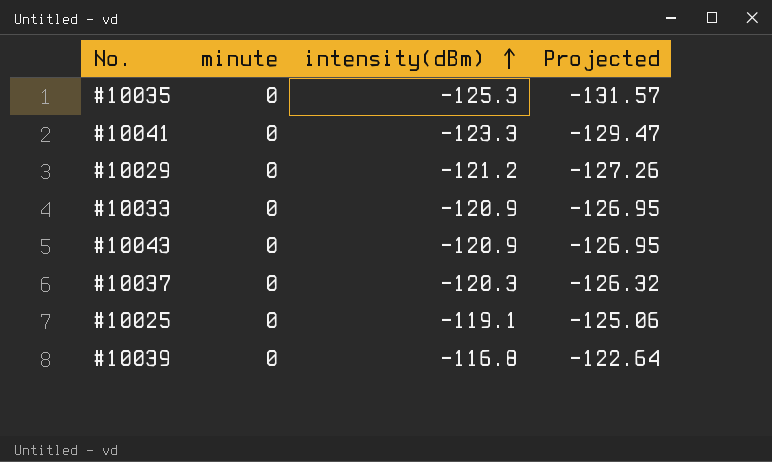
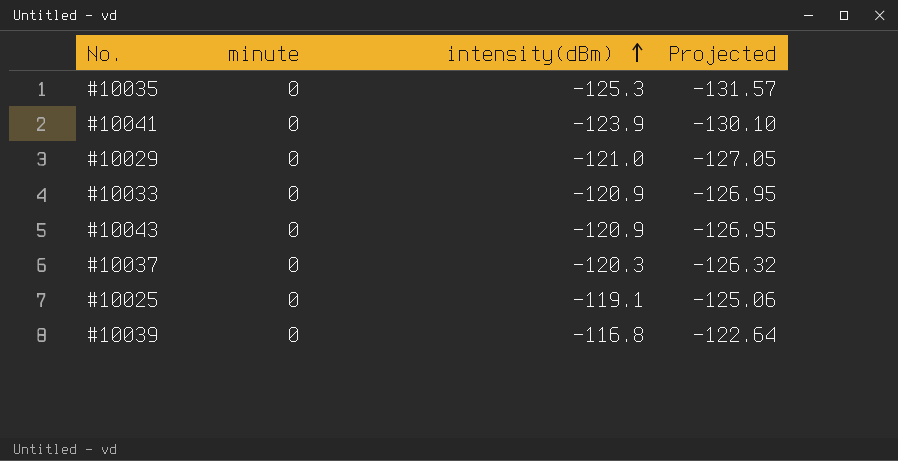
#10041 | intensity(dBm): -123.3 -> -123.9
#10041 | Projected: -129.47 -> -130.10
#10029 | intensity(dBm): -121.2 -> -121.0
#10029 | Projected: -127.26 -> -127.05

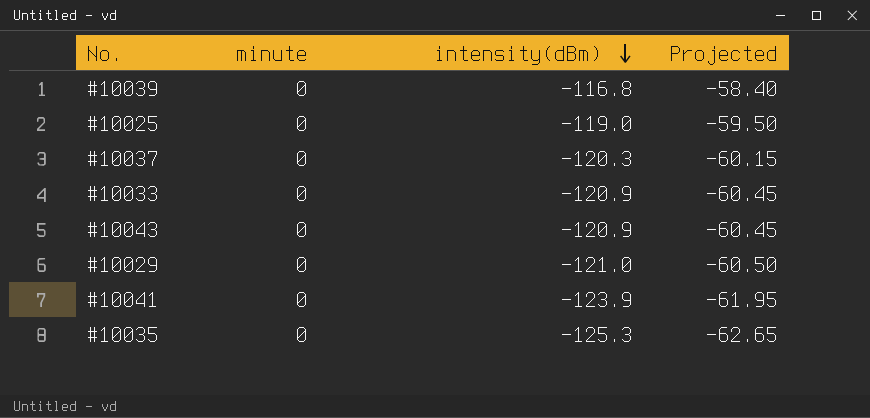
row order: intensity(dBm) ascending -> intensity(dBm) descending
column Projected | formula: [intensity(dBm)] * 1.05 -> [intensity(dBm)] * 0.5
#10025 | intensity(dBm): -119.1 -> -119.0

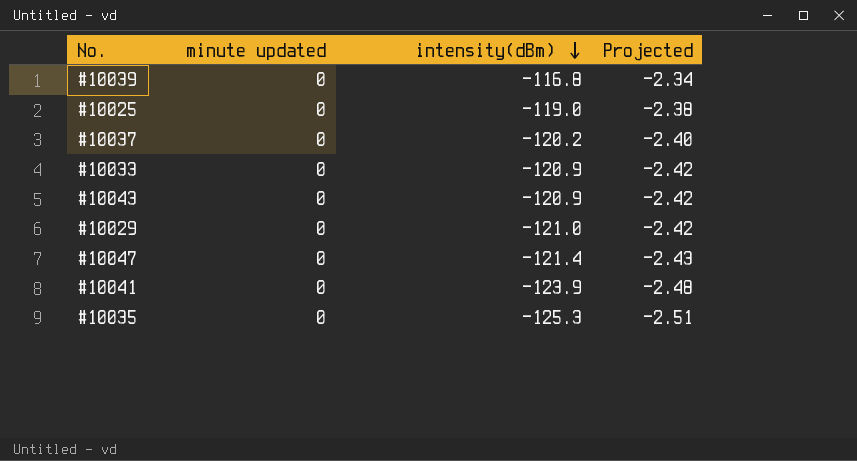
column name: minute -> minute updated
column Projected | formula: [intensity(dBm)] * 0.5 -> [intensity(dBm)] * 0.02
#10037 | intensity(dBm): -120.3 -> -120.2
row #10047: none -> 0 | -121.4 | -2.43

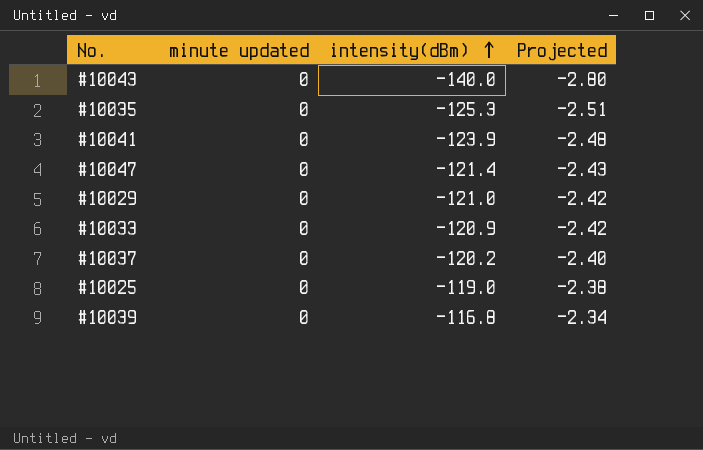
row order: intensity(dBm) descending -> intensity(dBm) ascending
#10043 | intensity(dBm): -120.9 -> -140.0
#10043 | Projected: -2.42 -> -2.80

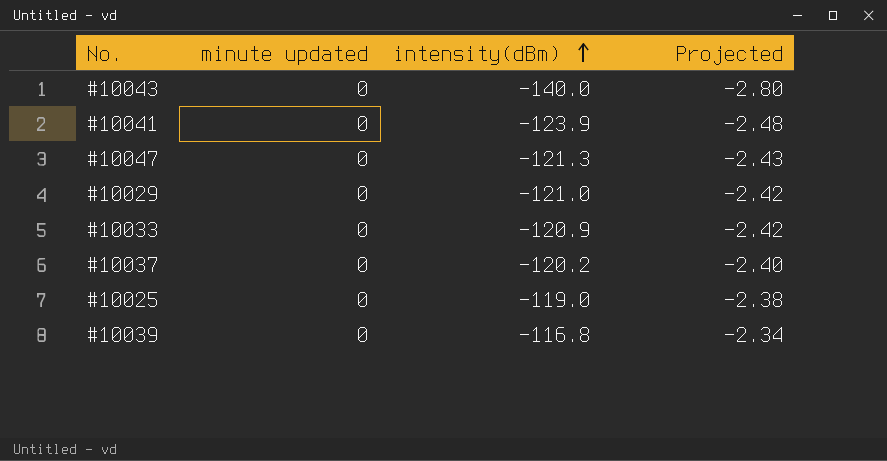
row #10035: 0 | -125.3 | -2.51 -> none
#10047 | intensity(dBm): -121.4 -> -121.3

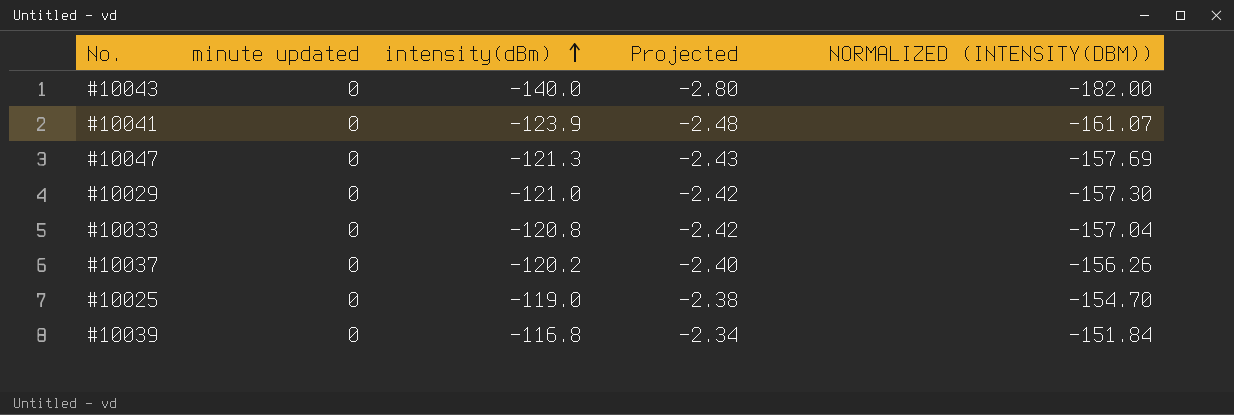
column NORMALIZED (INTENSITY(DBM)) | formula: none -> [intensity(dBm)] * 1.3
#10033 | intensity(dBm): -120.9 -> -120.8

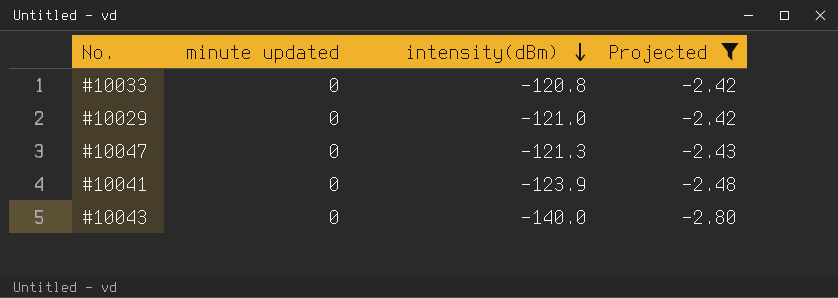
filter: none -> Projected <= -2.42
row order: intensity(dBm) ascending -> intensity(dBm) descending
column NORMALIZED (INTENSITY(DBM)) | formula: [intensity(dBm)] * 1.3 -> none

